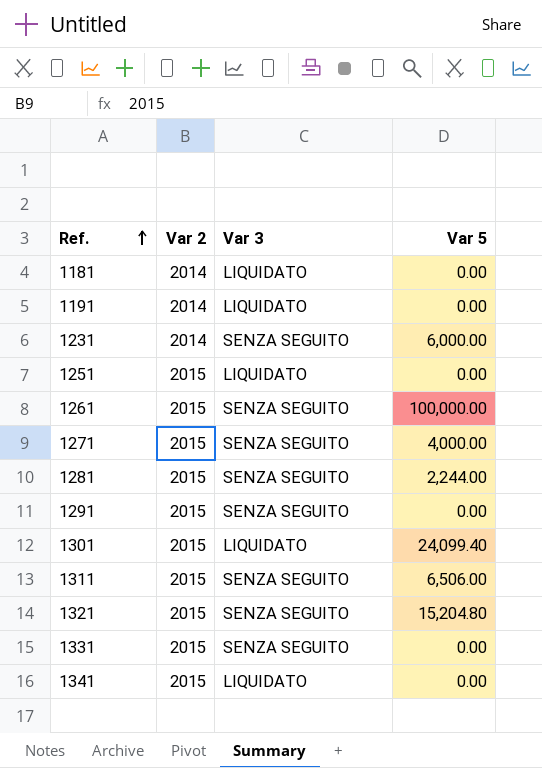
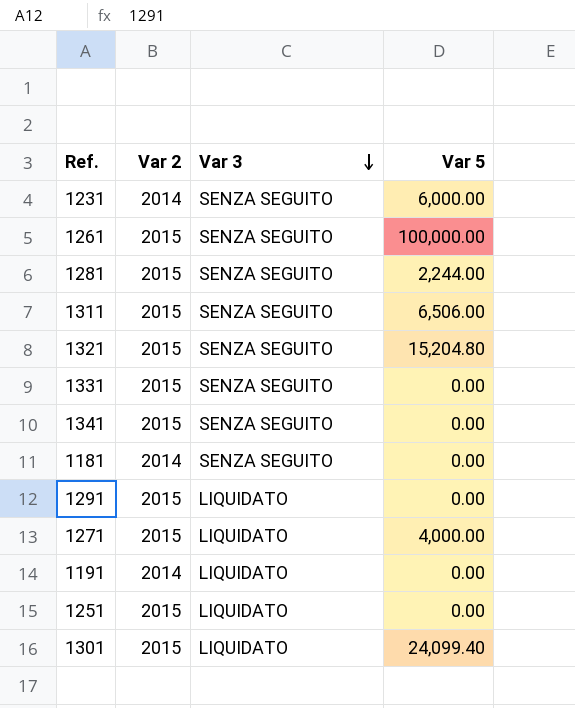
row order: Ref. ascending -> Var 3 descending
1341 | Var 3: LIQUIDATO -> SENZA SEGUITO
1181 | Var 3: LIQUIDATO -> SENZA SEGUITO
1291 | Var 3: SENZA SEGUITO -> LIQUIDATO
1271 | Var 3: SENZA SEGUITO -> LIQUIDATO

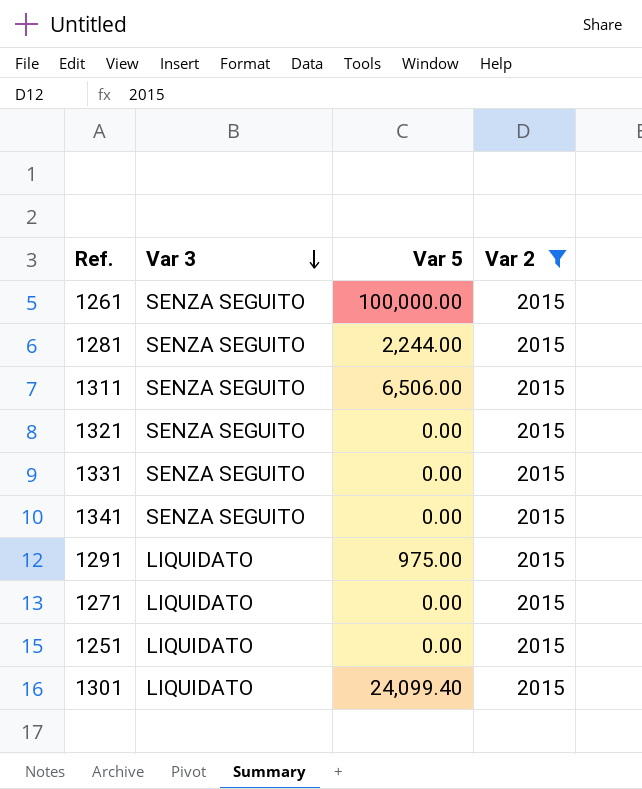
filter: none -> Var 2 = 2015
column Var 2 | position: 2 -> 4
1321 | Var 5: 15,204.80 -> 0.00
1291 | Var 5: 0.00 -> 975.00
1271 | Var 5: 4,000.00 -> 0.00

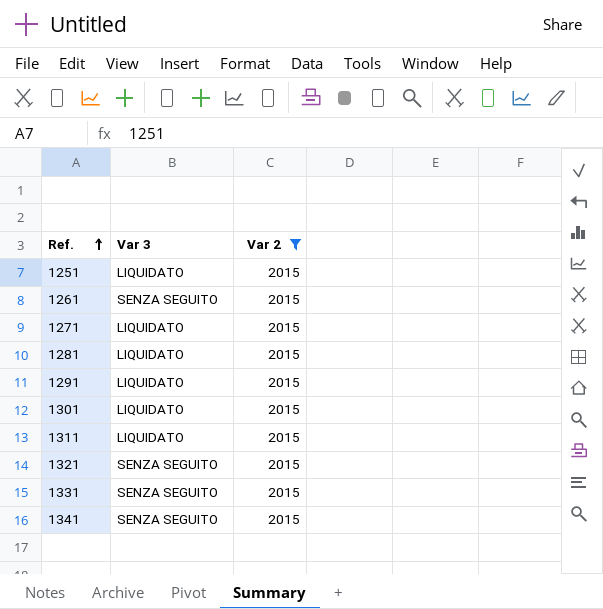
row order: Var 3 descending -> Ref. ascending
column Var 5 | position: 3 -> none
1281 | Var 3: SENZA SEGUITO -> LIQUIDATO
1311 | Var 3: SENZA SEGUITO -> LIQUIDATO

